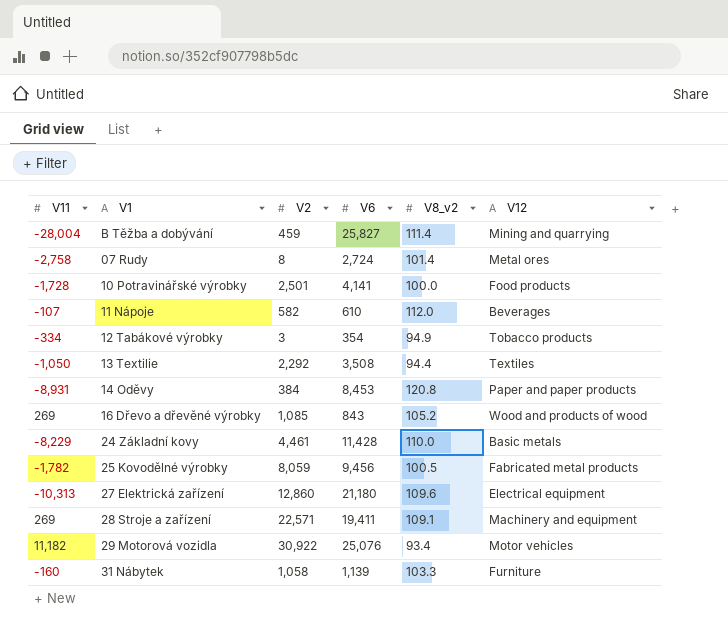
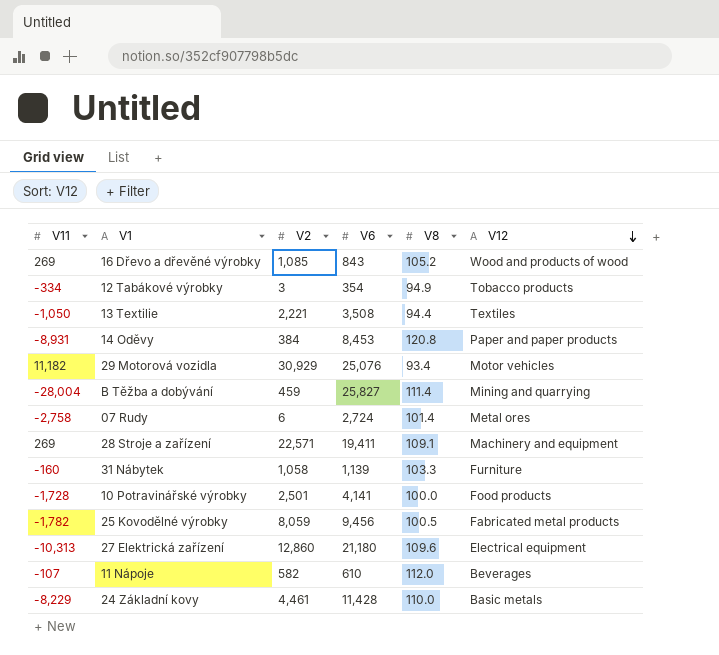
row order: none -> V12 descending
column name: V8_v2 -> V8
13 Textilie | V2: 2,292 -> 2,221
29 Motorová vozidla | V2: 30,922 -> 30,929
07 Rudy | V2: 8 -> 6

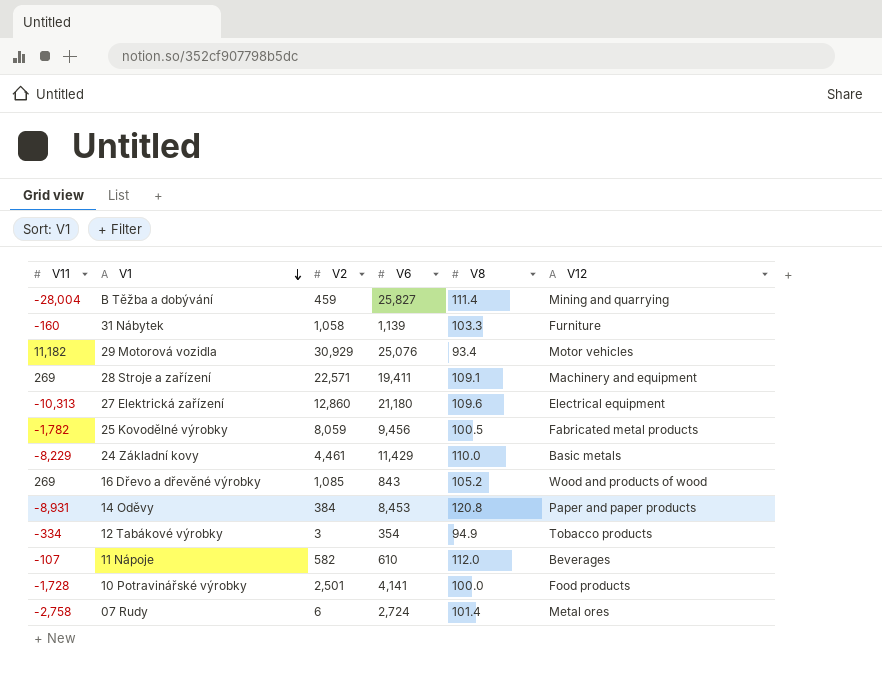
row order: V12 descending -> V1 descending
row 13 Textilie: -1,050 | 2,221 | 3,508 | 94.4 | Textiles -> none
24 Základní kovy | V6: 11,428 -> 11,429

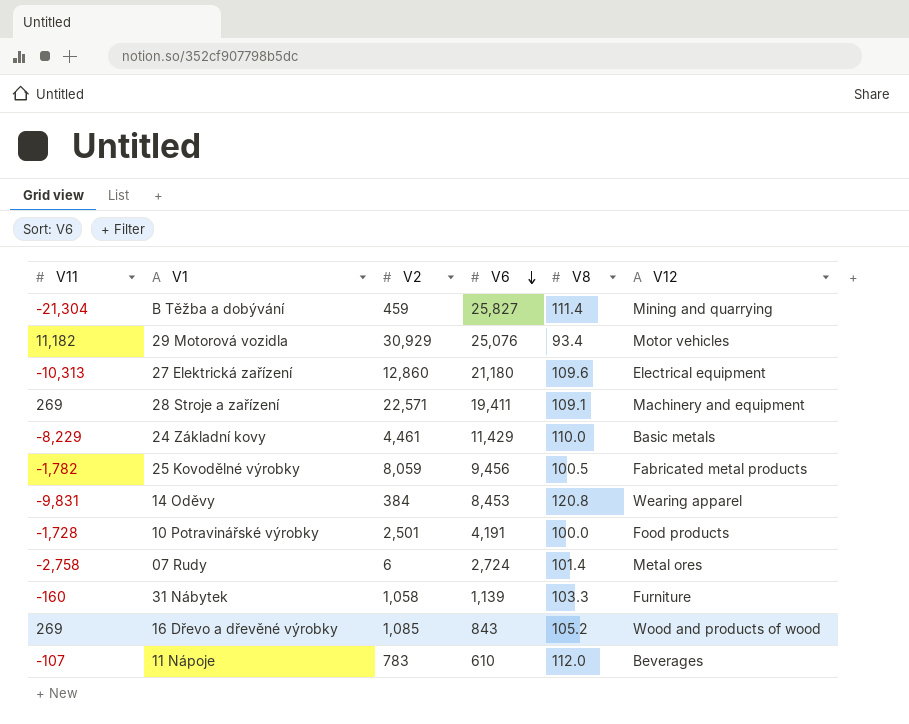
row order: V1 descending -> V6 descending
row 12 Tabákové výrobky: -334 | 3 | 354 | 94.9 | Tobacco products -> none
B Těžba a dobývání | V11: -28,004 -> -21,304
14 Oděvy | V11: -8,931 -> -9,831
14 Oděvy | V12: Paper and paper products -> Wearing apparel
10 Potravinářské výrobky | V6: 4,141 -> 4,191
11 Nápoje | V2: 582 -> 783

